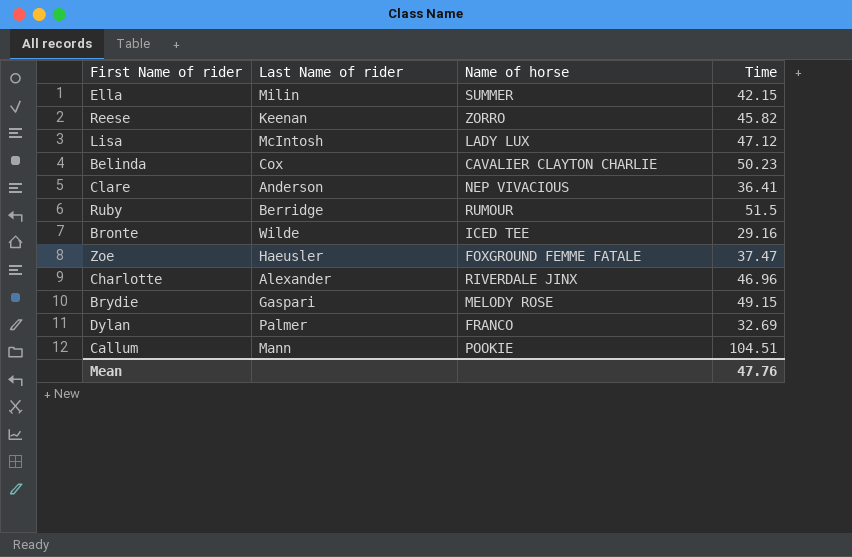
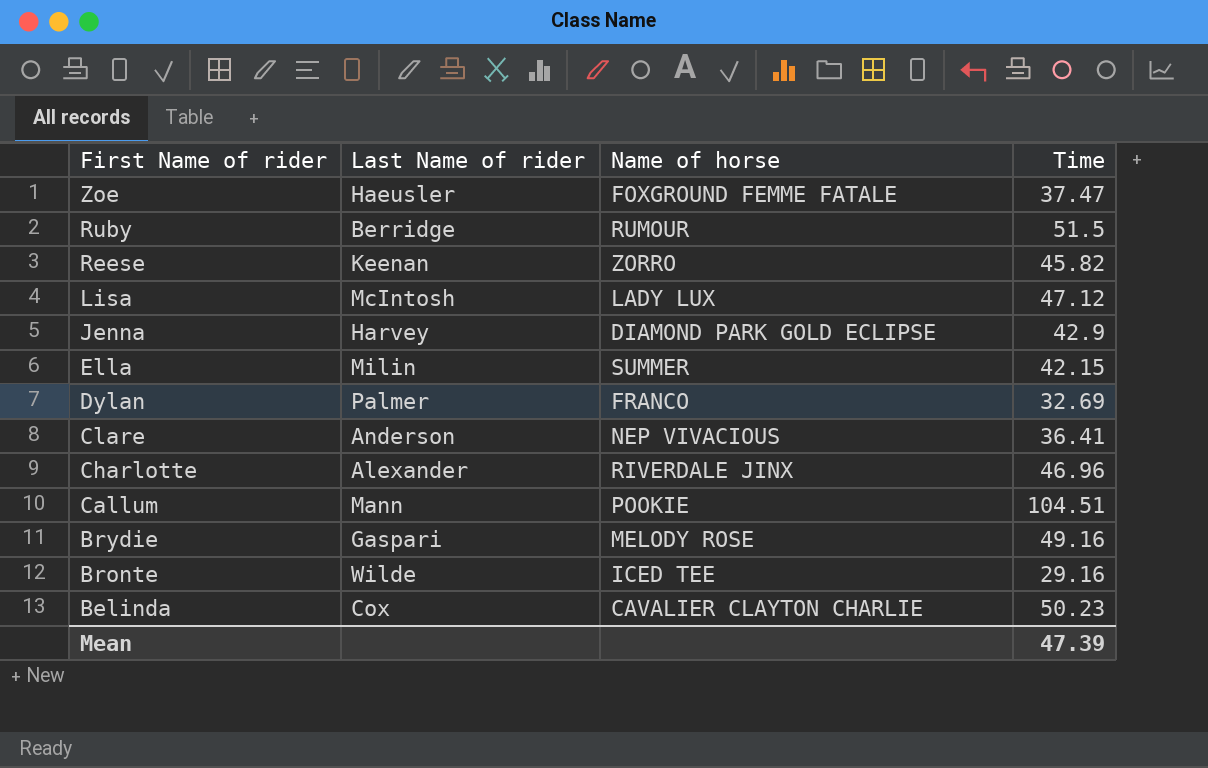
row order: none -> First Name of rider descending
row Jenna: none -> Harvey | DIAMOND PARK GOLD ECLIPSE | 42.9
Brydie | Time: 49.15 -> 49.16
Mean | Time: 47.76 -> 47.39

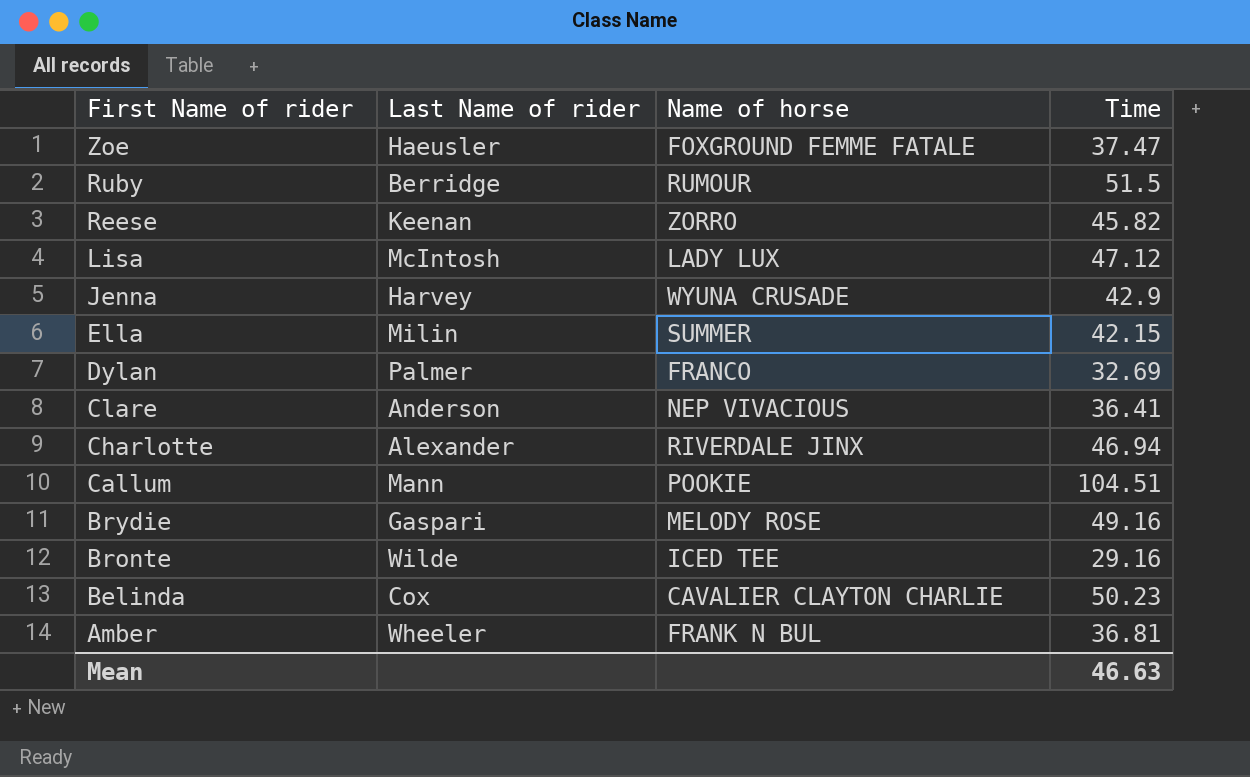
Jenna | Name of horse: DIAMOND PARK GOLD ECLIPSE -> WYUNA CRUSADE
Charlotte | Time: 46.96 -> 46.94
row Amber: none -> Wheeler | FRANK N BUL | 36.81
Mean | Time: 47.39 -> 46.63

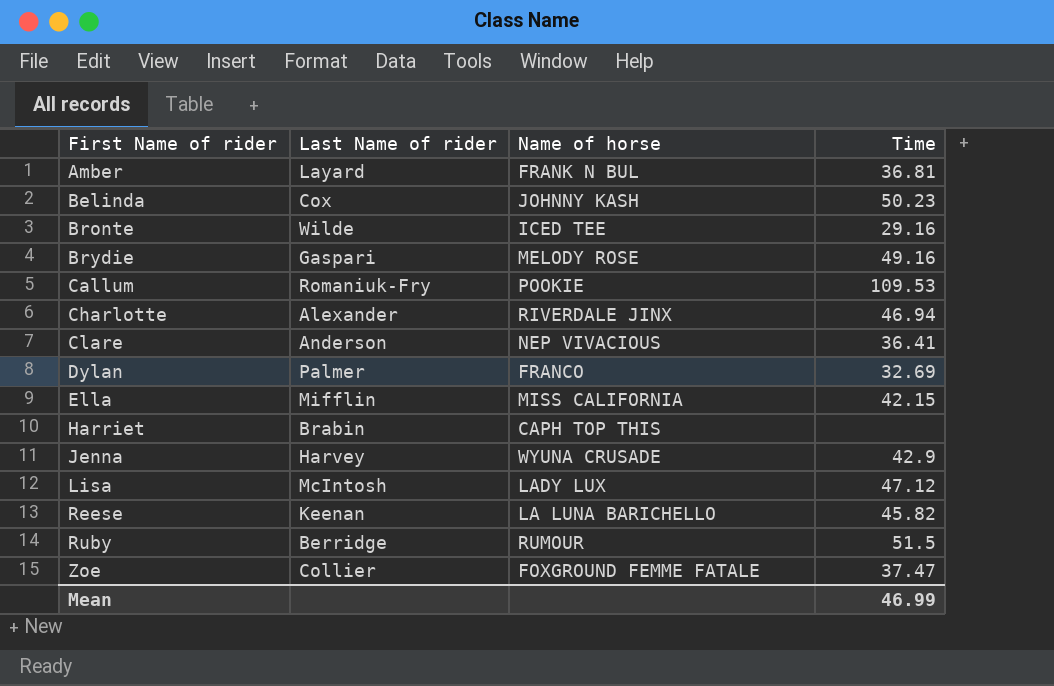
row order: First Name of rider descending -> First Name of rider ascending
Amber | Last Name of rider: Wheeler -> Layard
Belinda | Name of horse: CAVALIER CLAYTON CHARLIE -> JOHNNY KASH
Callum | Last Name of rider: Mann -> Romaniuk-Fry
Callum | Time: 104.51 -> 109.53
Ella | Last Name of rider: Milin -> Mifflin
Ella | Name of horse: SUMMER -> MISS CALIFORNIA
row Harriet: none -> Brabin | CAPH TOP THIS | none
Reese | Name of horse: ZORRO -> LA LUNA BARICHELLO
Zoe | Last Name of rider: Haeusler -> Collier
Mean | Time: 46.63 -> 46.99

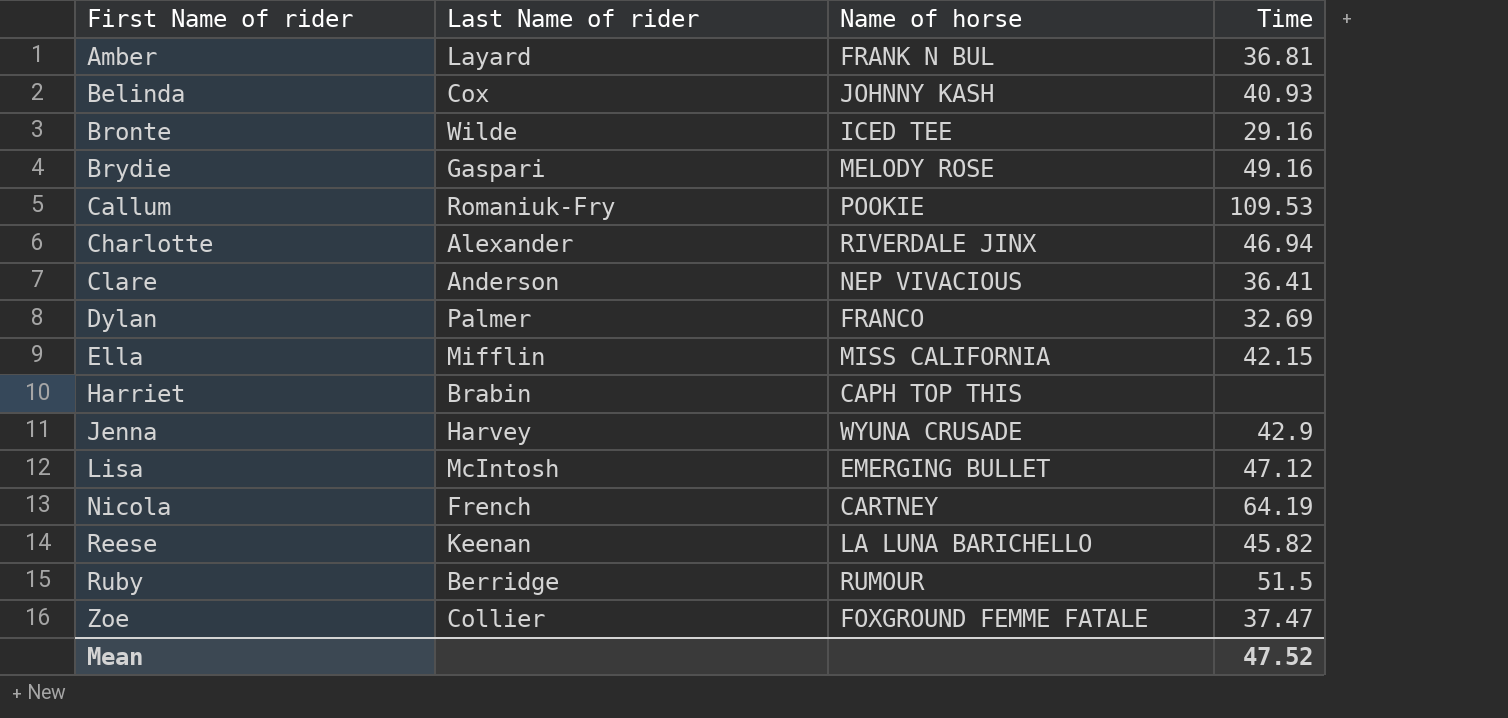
Belinda | Time: 50.23 -> 40.93
Lisa | Name of horse: LADY LUX -> EMERGING BULLET
row Nicola: none -> French | CARTNEY | 64.19
Mean | Time: 46.99 -> 47.52

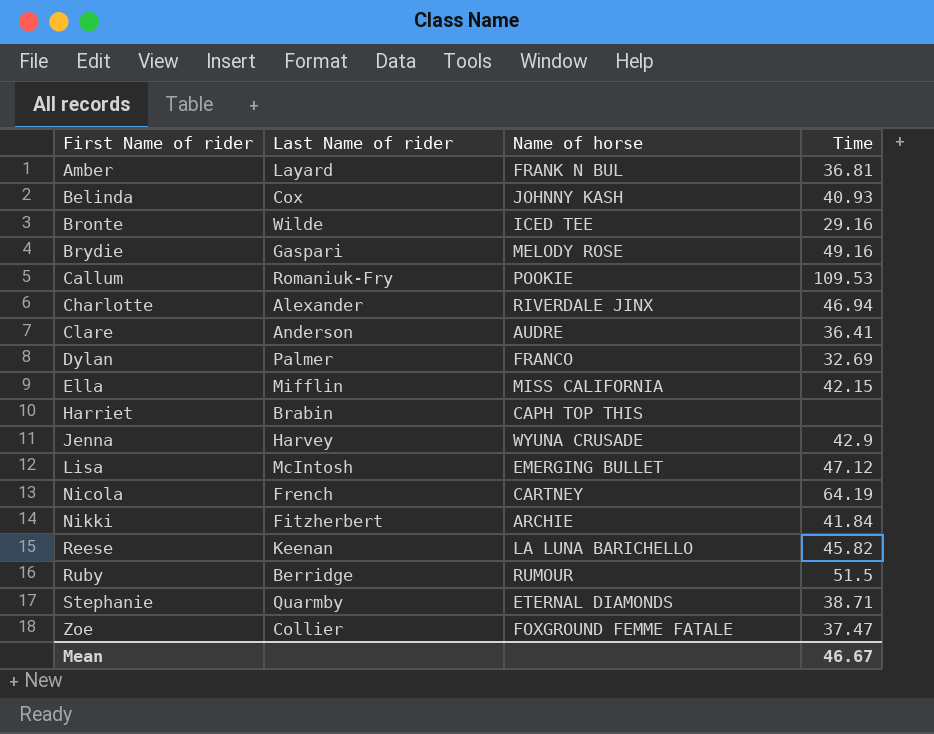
Clare | Name of horse: NEP VIVACIOUS -> AUDRE
row Nikki: none -> Fitzherbert | ARCHIE | 41.84
row Stephanie: none -> Quarmby | ETERNAL DIAMONDS | 38.71
Mean | Time: 47.52 -> 46.67

